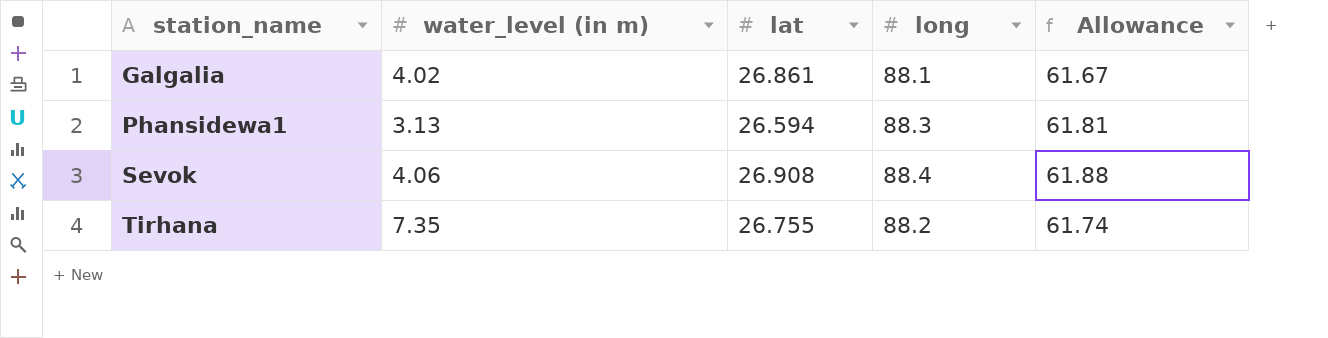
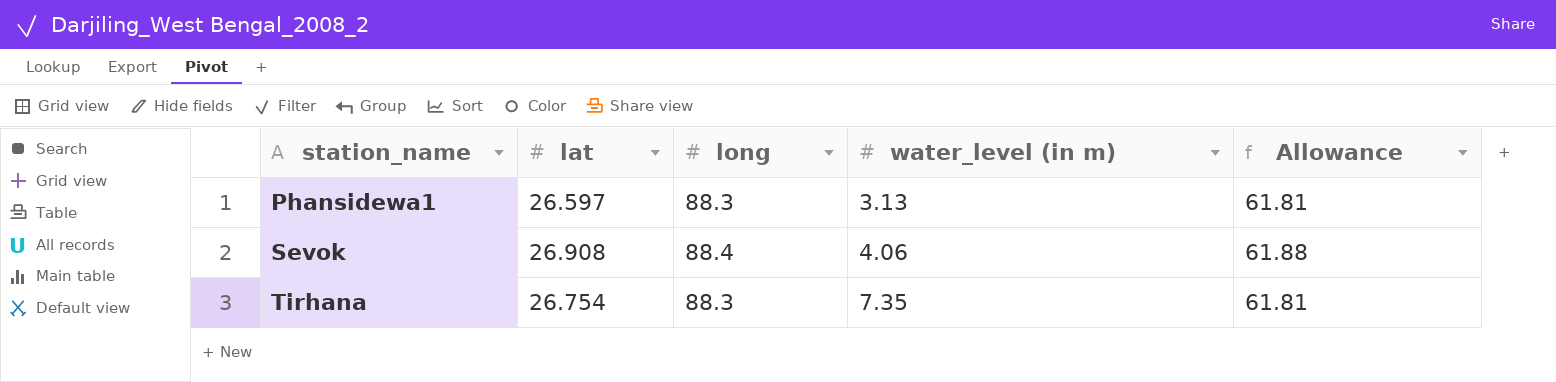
column water_level (in m) | position: 2 -> 4
row Galgalia: 4.02 | 26.861 | 88.1 | 61.67 -> none
Phansidewa1 | lat: 26.594 -> 26.597
Tirhana | lat: 26.755 -> 26.754
Tirhana | long: 88.2 -> 88.3
Tirhana | Allowance: 61.74 -> 61.81

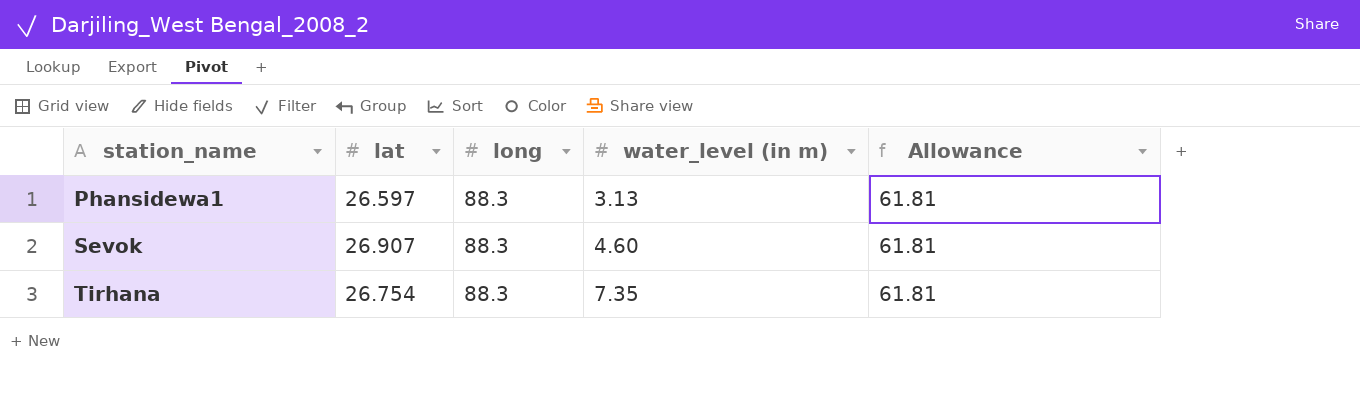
Sevok | lat: 26.908 -> 26.907
Sevok | long: 88.4 -> 88.3
Sevok | water_level (in m): 4.06 -> 4.60
Sevok | Allowance: 61.88 -> 61.81

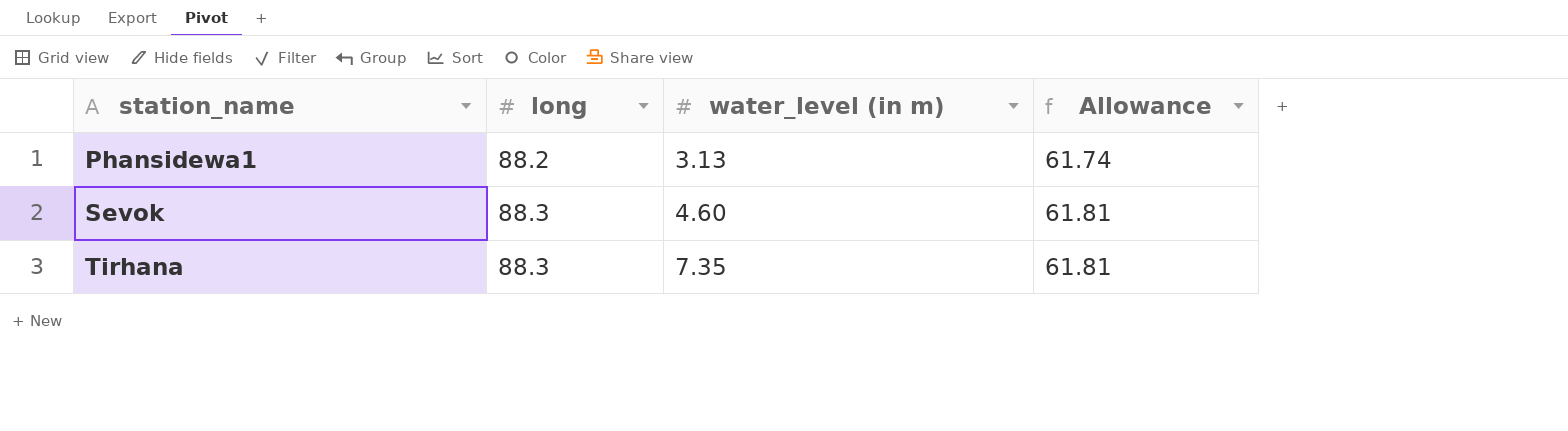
column lat | position: 2 -> none
Phansidewa1 | long: 88.3 -> 88.2
Phansidewa1 | Allowance: 61.81 -> 61.74

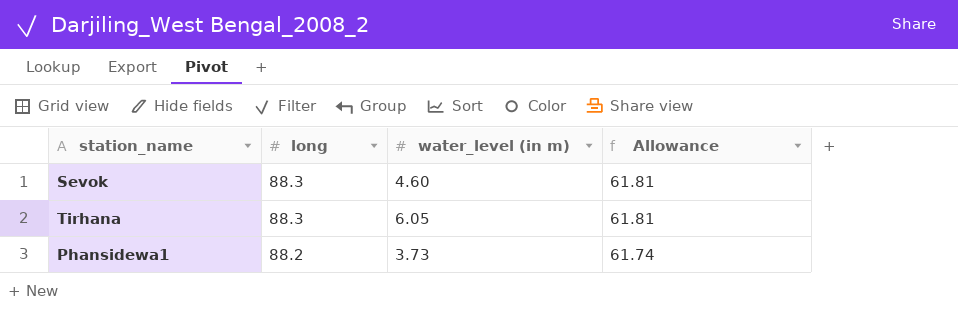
row order: station_name ascending -> long descending
Tirhana | water_level (in m): 7.35 -> 6.05
Phansidewa1 | water_level (in m): 3.13 -> 3.73

